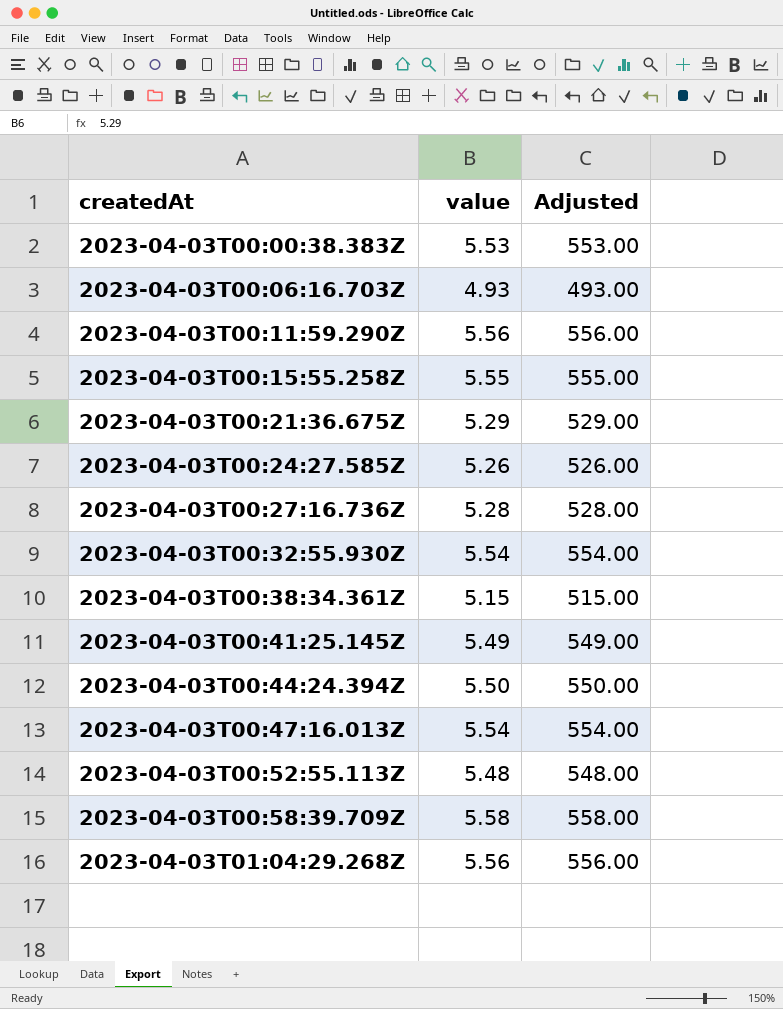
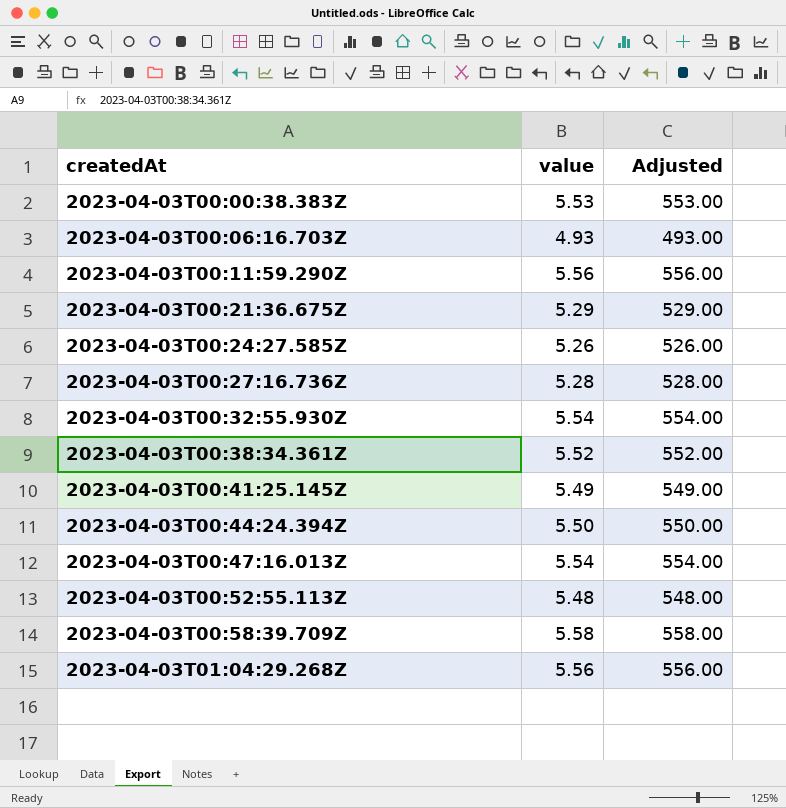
row 2023-04-03T00:15:55.258Z: 5.55 | 555.00 -> none
2023-04-03T00:38:34.361Z | value: 5.15 -> 5.52
2023-04-03T00:38:34.361Z | Adjusted: 515.00 -> 552.00

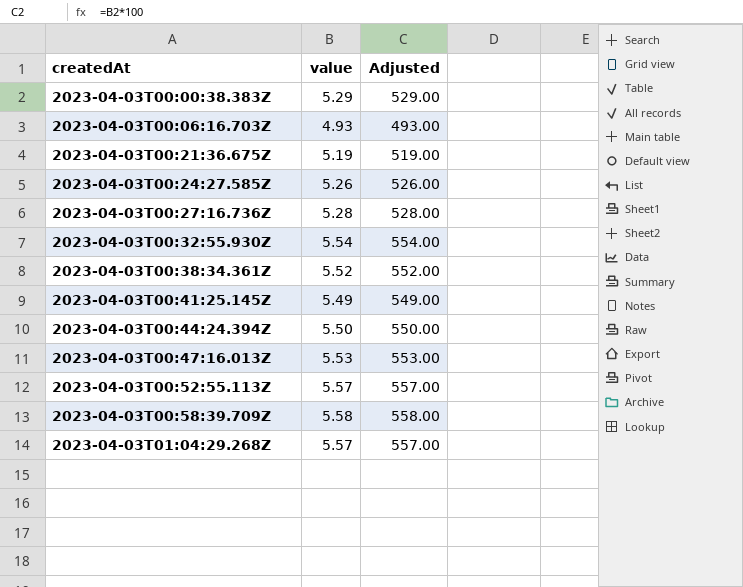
row 2023-04-03T00:11:59.290Z: 5.56 | 556.00 -> none
2023-04-03T00:00:38.383Z | value: 5.53 -> 5.29
2023-04-03T00:00:38.383Z | Adjusted: 553.00 -> 529.00
2023-04-03T00:21:36.675Z | value: 5.29 -> 5.19
2023-04-03T00:21:36.675Z | Adjusted: 529.00 -> 519.00
2023-04-03T00:47:16.013Z | value: 5.54 -> 5.53
2023-04-03T00:47:16.013Z | Adjusted: 554.00 -> 553.00
2023-04-03T00:52:55.113Z | value: 5.48 -> 5.57
2023-04-03T00:52:55.113Z | Adjusted: 548.00 -> 557.00
2023-04-03T01:04:29.268Z | value: 5.56 -> 5.57
2023-04-03T01:04:29.268Z | Adjusted: 556.00 -> 557.00

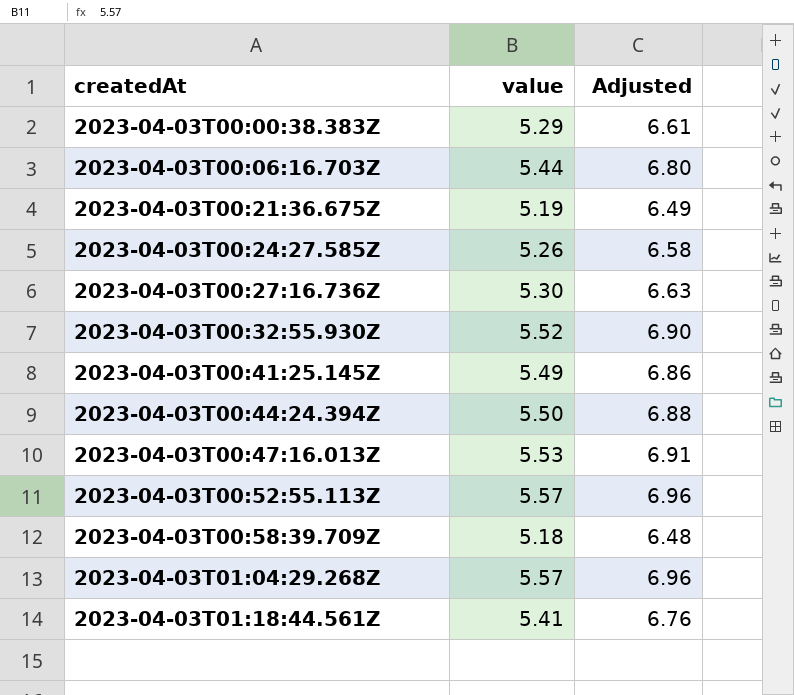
column Adjusted | formula: [value] * 100 -> [value] * 1.25
row 2023-04-03T00:38:34.361Z: 5.52 | 552.00 -> none
2023-04-03T00:06:16.703Z | value: 4.93 -> 5.44
2023-04-03T00:27:16.736Z | value: 5.28 -> 5.30
2023-04-03T00:32:55.930Z | value: 5.54 -> 5.52
2023-04-03T00:58:39.709Z | value: 5.58 -> 5.18
row 2023-04-03T01:18:44.561Z: none -> 5.41 | 6.76

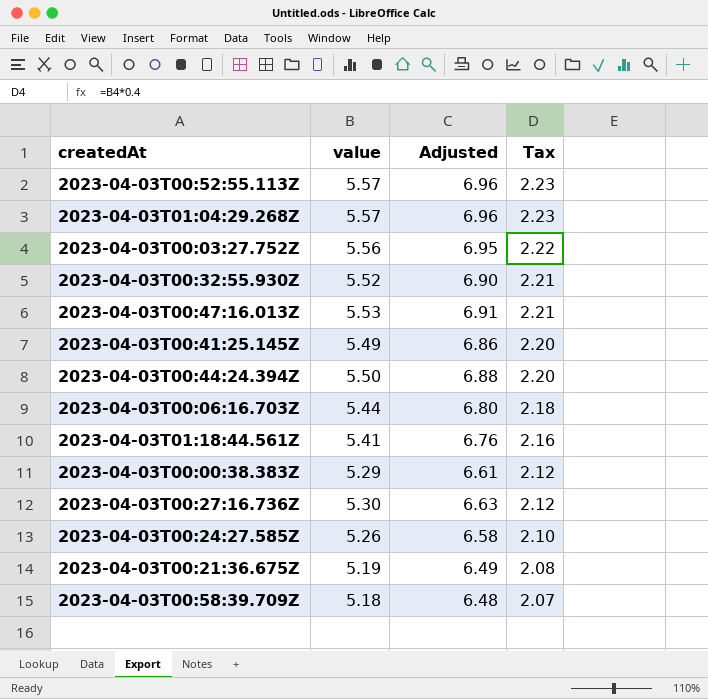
row order: createdAt ascending -> Tax descending
column Tax | formula: none -> [value] * 0.4
row 2023-04-03T00:03:27.752Z: none -> 5.56 | 6.95 | 2.22

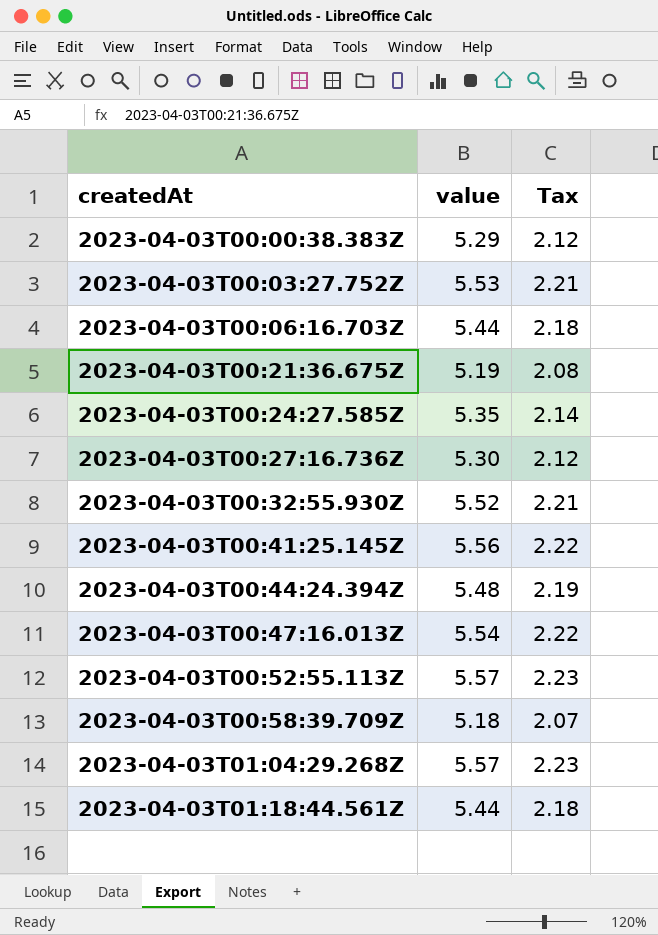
row order: Tax descending -> createdAt ascending
column Adjusted | formula: [value] * 1.25 -> none
2023-04-03T00:03:27.752Z | value: 5.56 -> 5.53
2023-04-03T00:03:27.752Z | Tax: 2.22 -> 2.21
2023-04-03T00:24:27.585Z | value: 5.26 -> 5.35
2023-04-03T00:24:27.585Z | Tax: 2.10 -> 2.14
2023-04-03T00:41:25.145Z | value: 5.49 -> 5.56
2023-04-03T00:41:25.145Z | Tax: 2.20 -> 2.22
2023-04-03T00:44:24.394Z | value: 5.50 -> 5.48
2023-04-03T00:44:24.394Z | Tax: 2.20 -> 2.19
2023-04-03T00:47:16.013Z | value: 5.53 -> 5.54
2023-04-03T00:47:16.013Z | Tax: 2.21 -> 2.22
2023-04-03T01:18:44.561Z | value: 5.41 -> 5.44
2023-04-03T01:18:44.561Z | Tax: 2.16 -> 2.18

